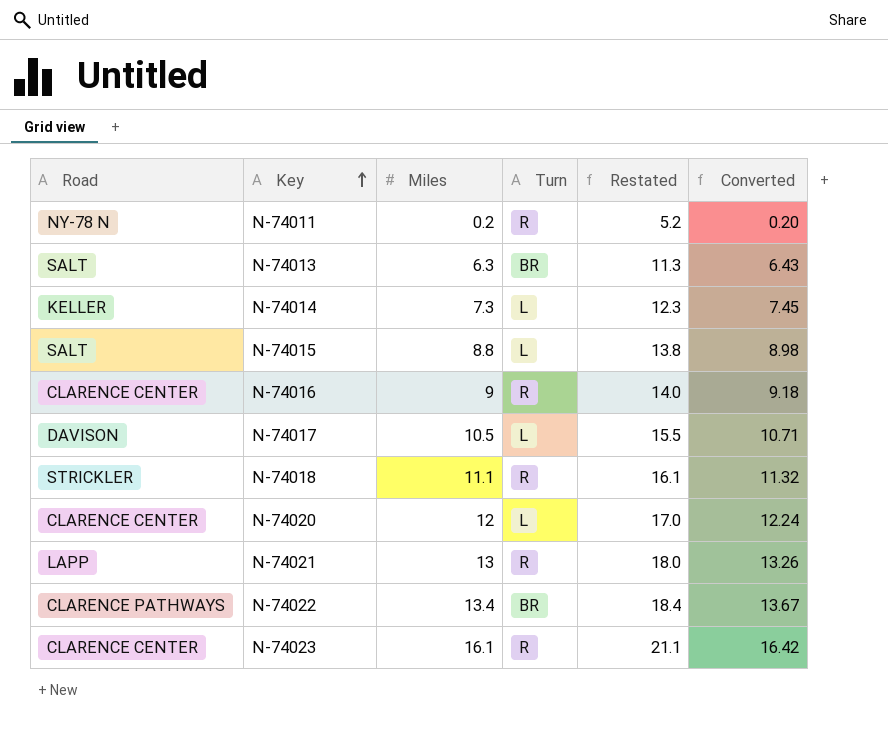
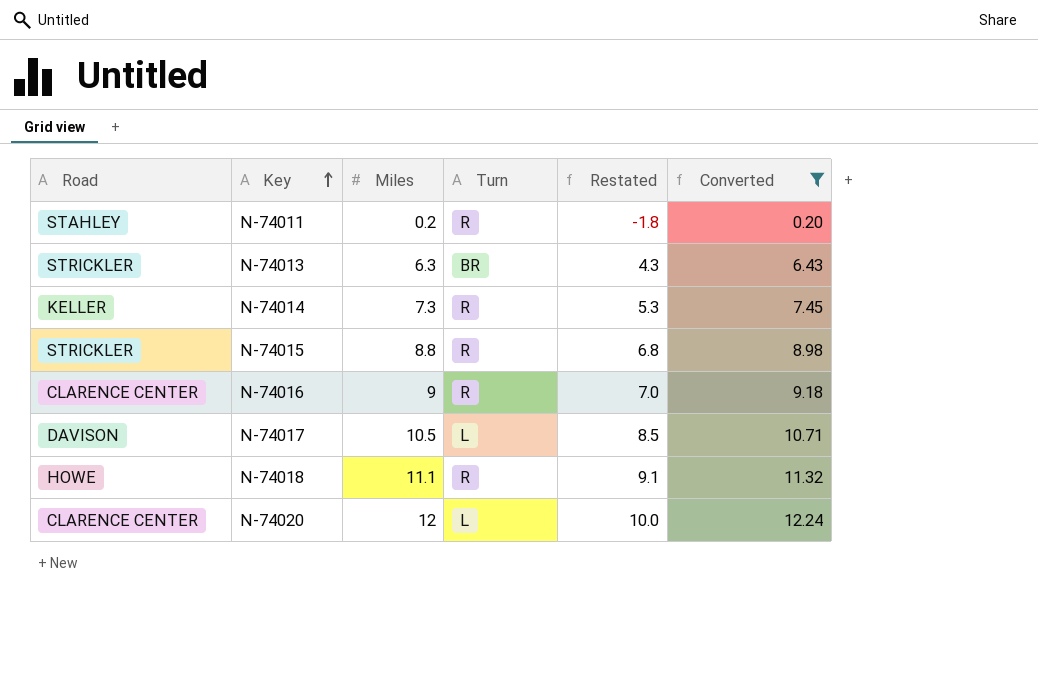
filter: none -> Converted <= 12.24
column Restated | formula: [Miles] + 5 -> [Miles] - 2
N-74011 | Road: NY-78 N -> STAHLEY
N-74013 | Road: SALT -> STRICKLER
N-74014 | Turn: L -> R
N-74015 | Road: SALT -> STRICKLER
N-74015 | Turn: L -> R
N-74018 | Road: STRICKLER -> HOWE

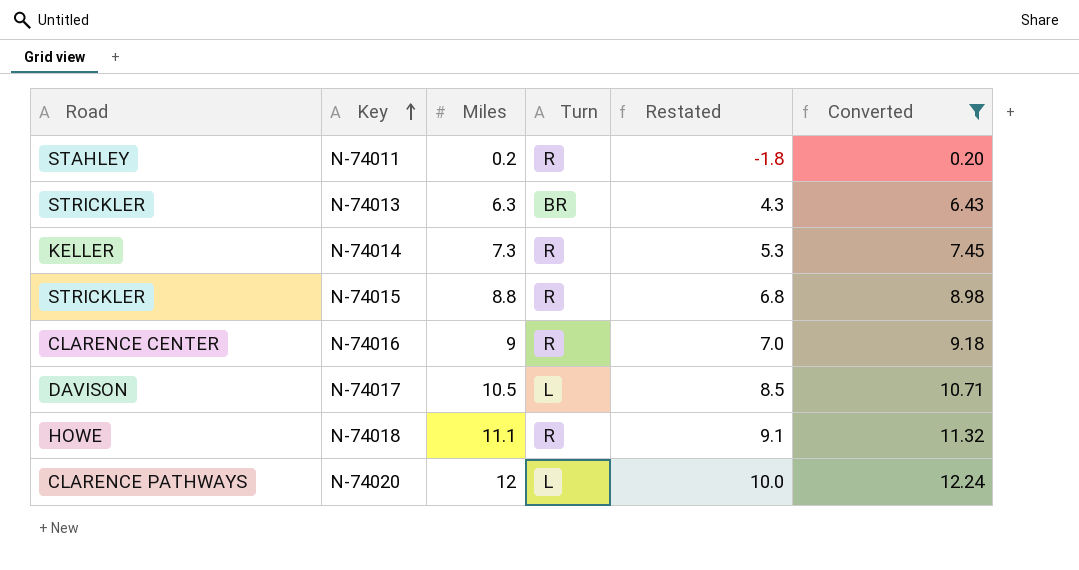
N-74020 | Road: CLARENCE CENTER -> CLARENCE PATHWAYS

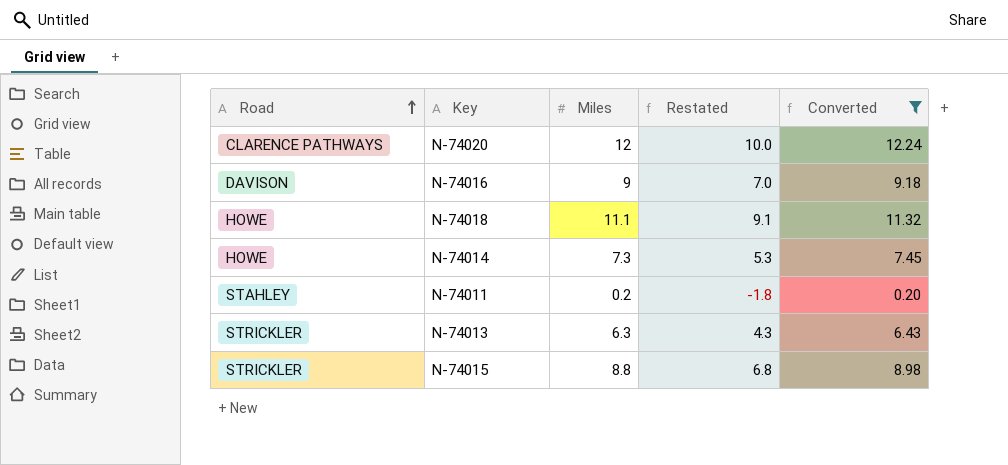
row order: Key ascending -> Road ascending
column Turn | position: 4 -> none
row N-74017: DAVISON | 10.5 | L | 8.5 | 10.71 -> none
N-74016 | Road: CLARENCE CENTER -> DAVISON
N-74014 | Road: KELLER -> HOWE

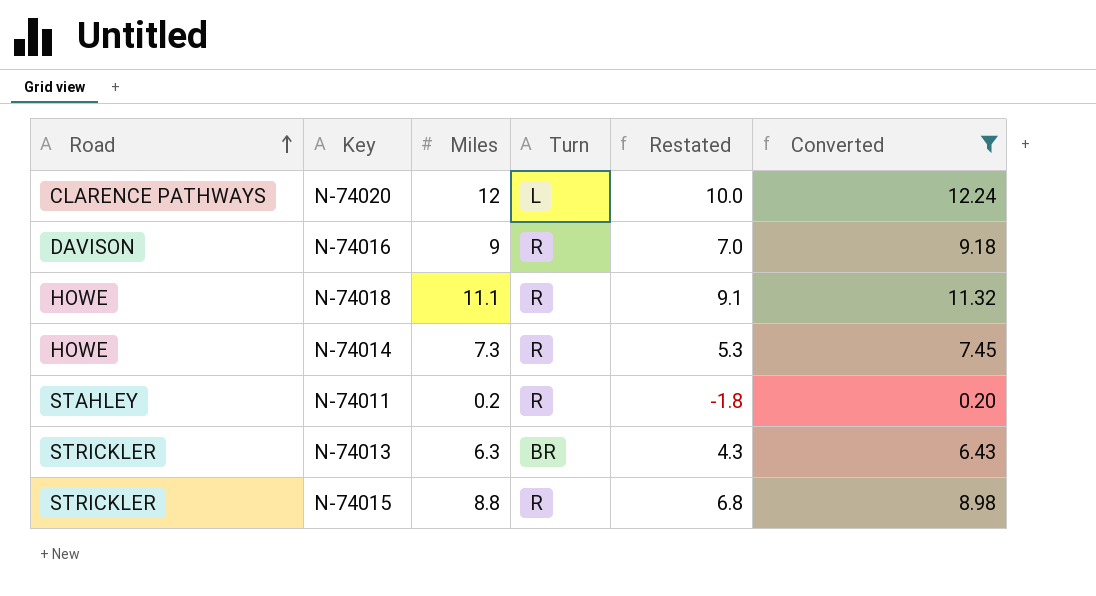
column Turn | position: none -> 4

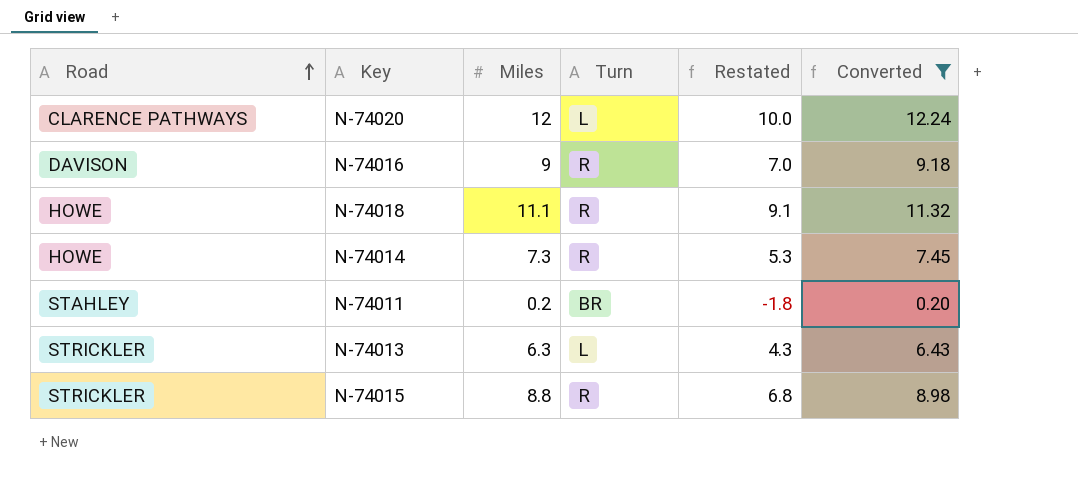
N-74011 | Turn: R -> BR
N-74013 | Turn: BR -> L

